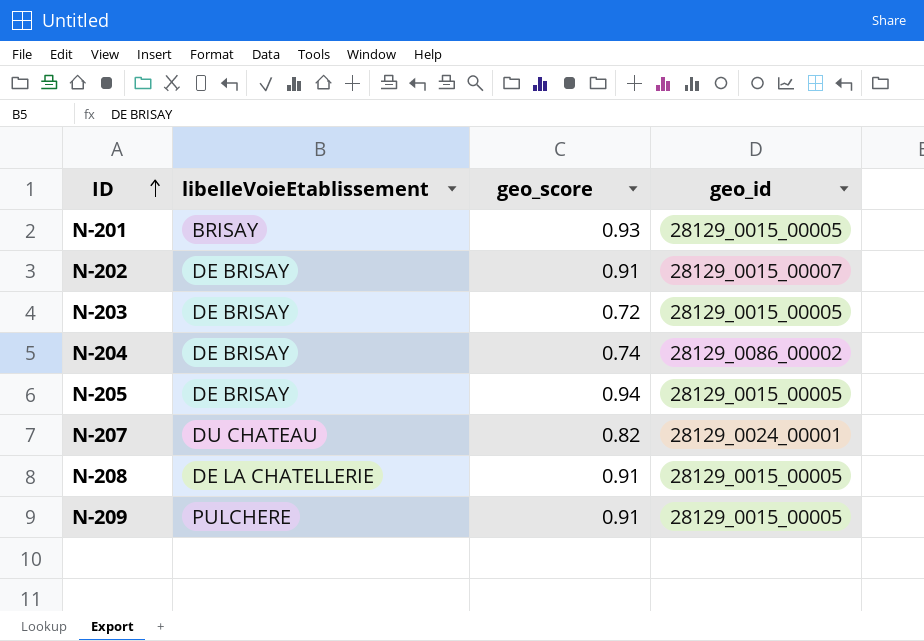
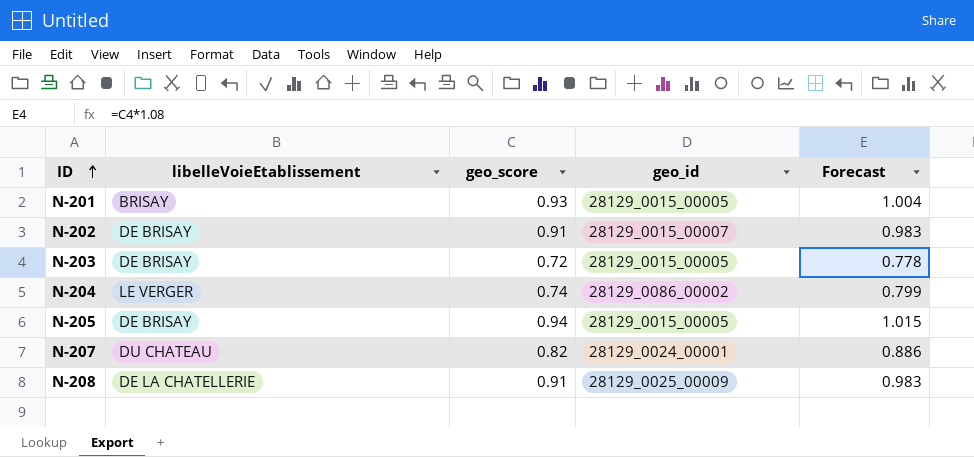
column Forecast | formula: none -> [geo_score] * 1.08
row N-209: PULCHERE | 0.91 | 28129_0015_00005 -> none
N-204 | libelleVoieEtablissement: DE BRISAY -> LE VERGER
N-208 | geo_id: 28129_0015_00005 -> 28129_0025_00009

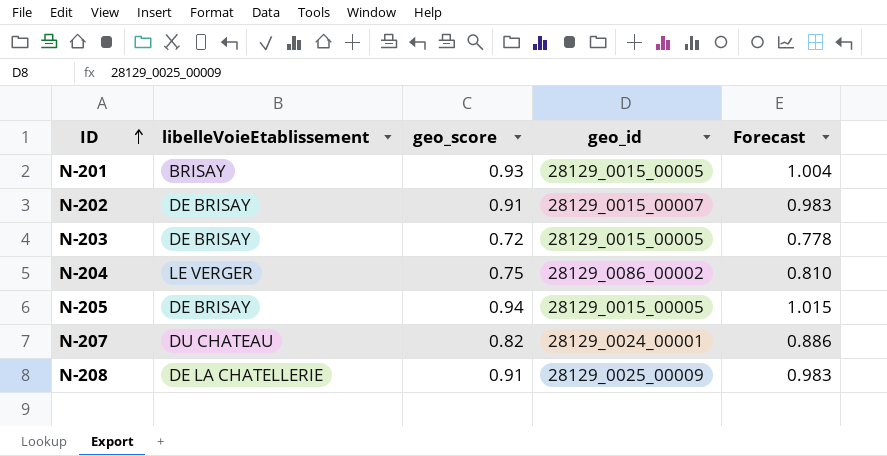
N-204 | geo_score: 0.74 -> 0.75
N-204 | Forecast: 0.799 -> 0.810

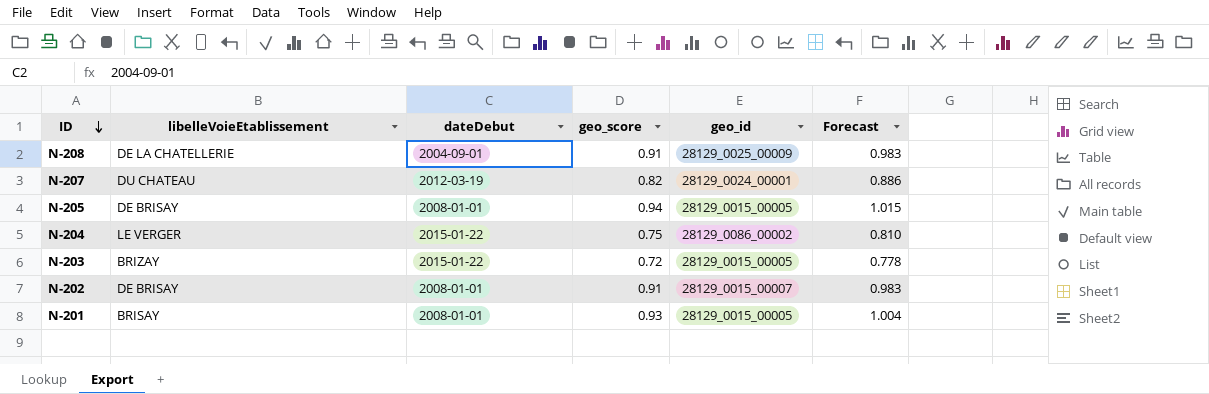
row order: ID ascending -> ID descending
column dateDebut | position: none -> 3
N-203 | libelleVoieEtablissement: DE BRISAY -> BRIZAY

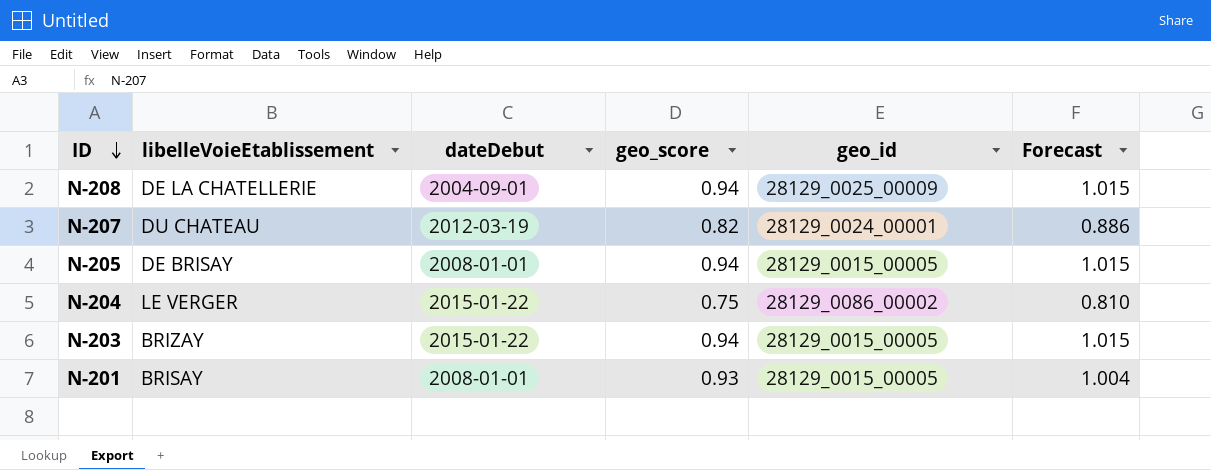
row N-202: DE BRISAY | 2008-01-01 | 0.91 | 28129_0015_00007 | 0.983 -> none
N-208 | geo_score: 0.91 -> 0.94
N-208 | Forecast: 0.983 -> 1.015
N-203 | geo_score: 0.72 -> 0.94
N-203 | Forecast: 0.778 -> 1.015

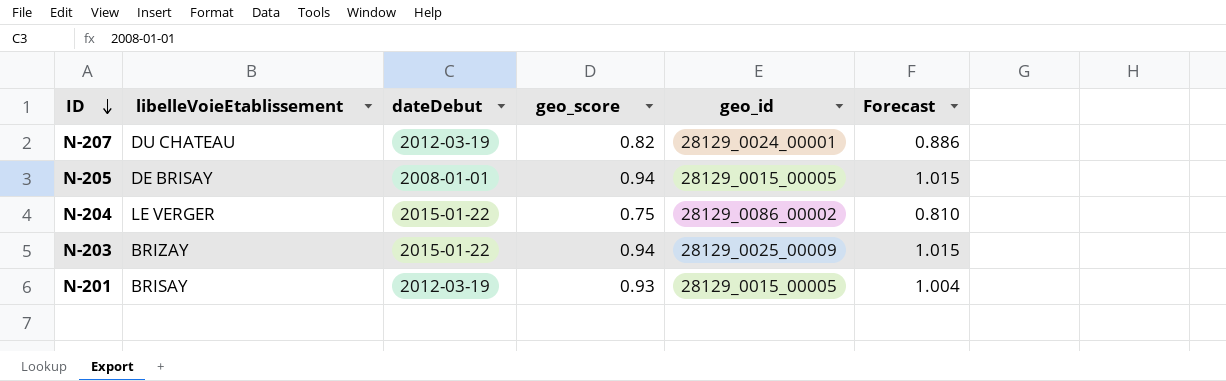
row N-208: DE LA CHATELLERIE | 2004-09-01 | 0.94 | 28129_0025_00009 | 1.015 -> none
N-203 | geo_id: 28129_0015_00005 -> 28129_0025_00009
N-201 | dateDebut: 2008-01-01 -> 2012-03-19

